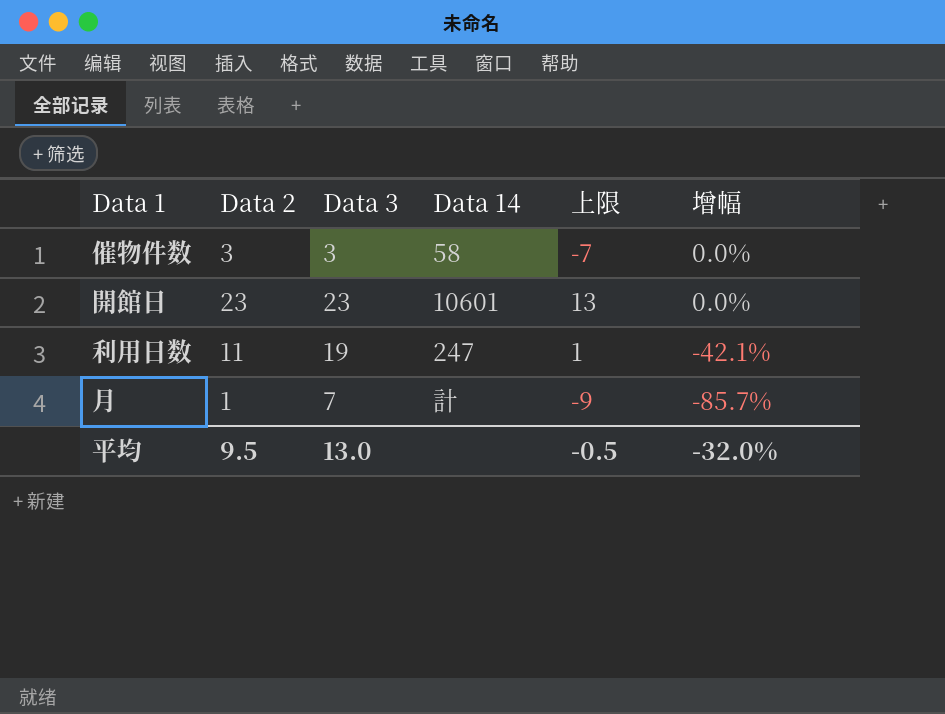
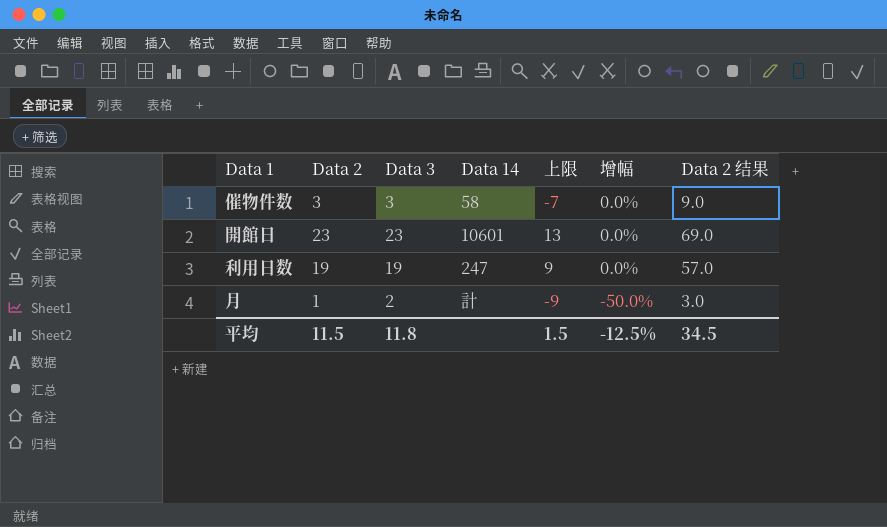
column Data 2 结果 | formula: none -> [Data 2] * 3
利用日数 | Data 2: 11 -> 19
利用日数 | 上限: 1 -> 9
利用日数 | 增幅: -42.1% -> 0.0%
月 | Data 3: 7 -> 2
月 | 增幅: -85.7% -> -50.0%
平均 | Data 2: 9.5 -> 11.5
平均 | Data 3: 13.0 -> 11.8
平均 | 上限: -0.5 -> 1.5
平均 | 增幅: -32.0% -> -12.5%

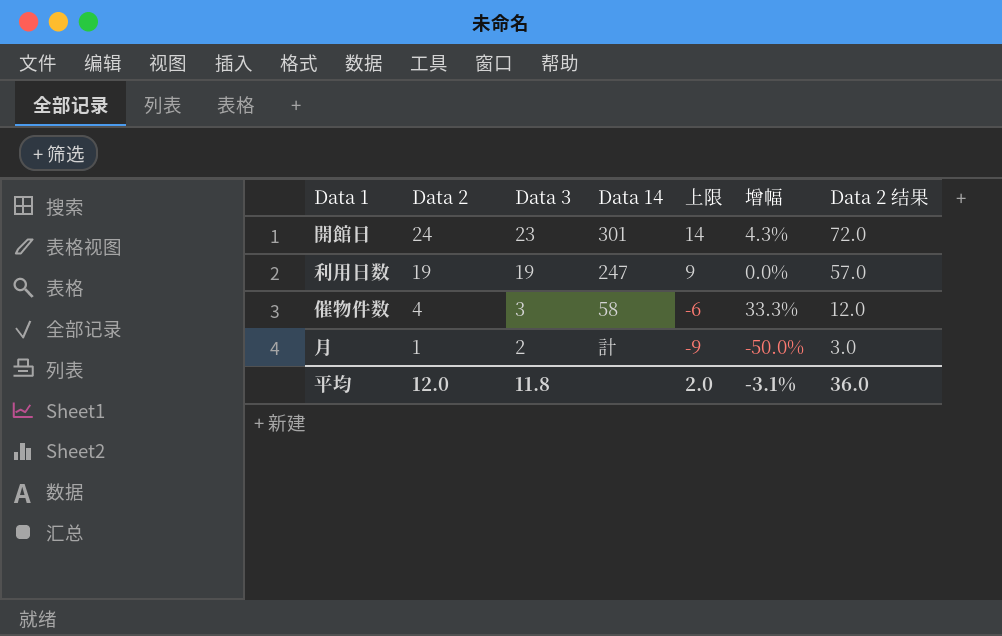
row order: 增幅 descending -> Data 2 descending
開館日 | Data 2: 23 -> 24
開館日 | Data 14: 10601 -> 301
開館日 | 上限: 13 -> 14
開館日 | 增幅: 0.0% -> 4.3%
開館日 | Data 2 结果: 69.0 -> 72.0
催物件数 | Data 2: 3 -> 4
催物件数 | 上限: -7 -> -6
催物件数 | 增幅: 0.0% -> 33.3%
催物件数 | Data 2 结果: 9.0 -> 12.0
平均 | Data 2: 11.5 -> 12.0
平均 | 上限: 1.5 -> 2.0
平均 | 增幅: -12.5% -> -3.1%
平均 | Data 2 结果: 34.5 -> 36.0

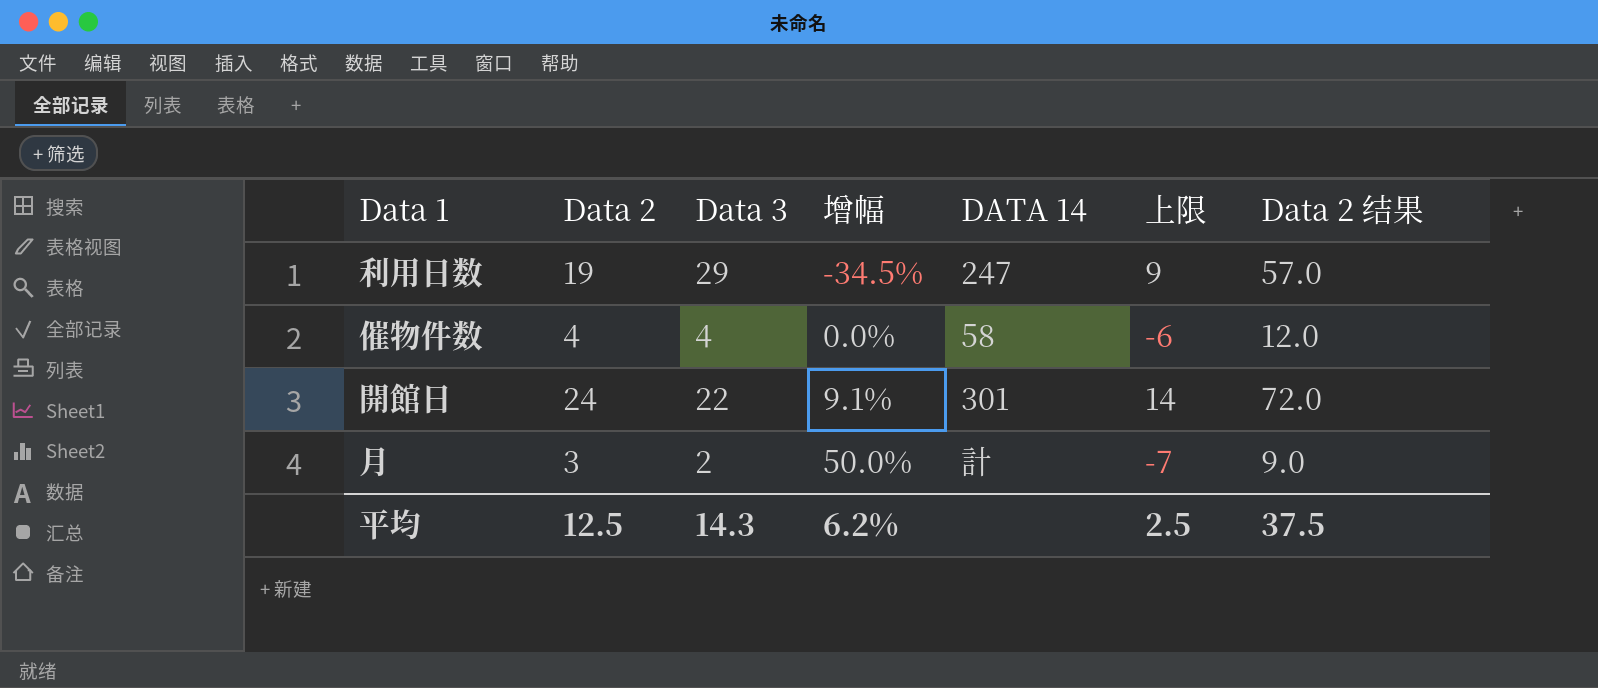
row order: Data 2 descending -> 增幅 ascending
column 增幅 | position: 6 -> 4
column name: Data 14 -> DATA 14
利用日数 | Data 3: 19 -> 29
利用日数 | 增幅: 0.0% -> -34.5%
催物件数 | Data 3: 3 -> 4
催物件数 | 增幅: 33.3% -> 0.0%
開館日 | Data 3: 23 -> 22
開館日 | 增幅: 4.3% -> 9.1%
月 | Data 2: 1 -> 3
月 | 增幅: -50.0% -> 50.0%
月 | 上限: -9 -> -7
月 | Data 2 结果: 3.0 -> 9.0
平均 | Data 2: 12.0 -> 12.5
平均 | Data 3: 11.8 -> 14.3
平均 | 增幅: -3.1% -> 6.2%
平均 | 上限: 2.0 -> 2.5
平均 | Data 2 结果: 36.0 -> 37.5

